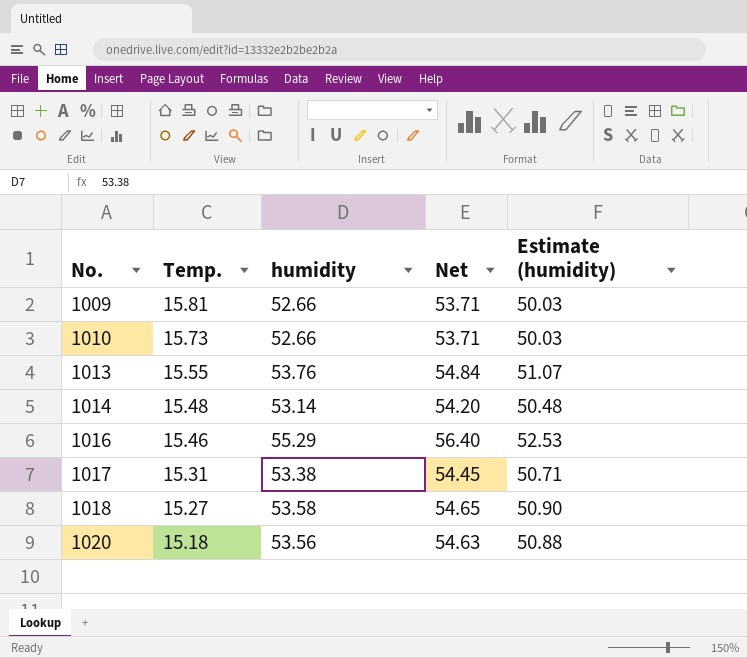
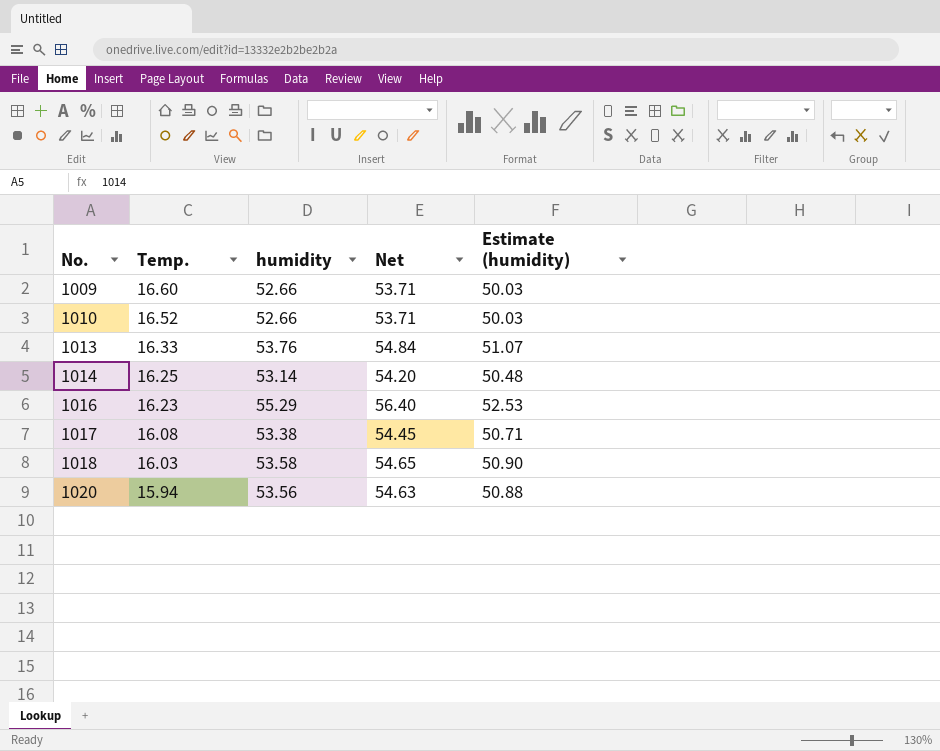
1009 | Temp.: 15.81 -> 16.60
1010 | Temp.: 15.73 -> 16.52
1013 | Temp.: 15.55 -> 16.33
1014 | Temp.: 15.48 -> 16.25
1016 | Temp.: 15.46 -> 16.23
1017 | Temp.: 15.31 -> 16.08
1018 | Temp.: 15.27 -> 16.03
1020 | Temp.: 15.18 -> 15.94

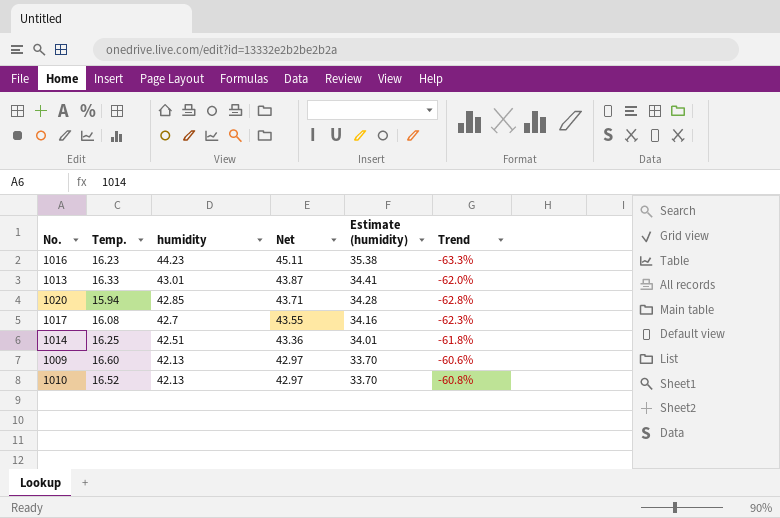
row order: No. ascending -> humidity descending
column Estimate (humidity) | formula: [humidity] * 0.95 -> [humidity] * 0.8
column Trend | formula: none -> ([Temp.] - [humidity]) / [humidity]
row 1018: 16.03 | 53.58 | 54.65 | 50.90 -> none
1016 | humidity: 55.29 -> 44.23
1016 | Net: 56.40 -> 45.11
1013 | humidity: 53.76 -> 43.01
1013 | Net: 54.84 -> 43.87
1020 | humidity: 53.56 -> 42.85
1020 | Net: 54.63 -> 43.71
1017 | humidity: 53.38 -> 42.7
1017 | Net: 54.45 -> 43.55
1014 | humidity: 53.14 -> 42.51
1014 | Net: 54.20 -> 43.36
1009 | humidity: 52.66 -> 42.13
1009 | Net: 53.71 -> 42.97
1010 | humidity: 52.66 -> 42.13
1010 | Net: 53.71 -> 42.97

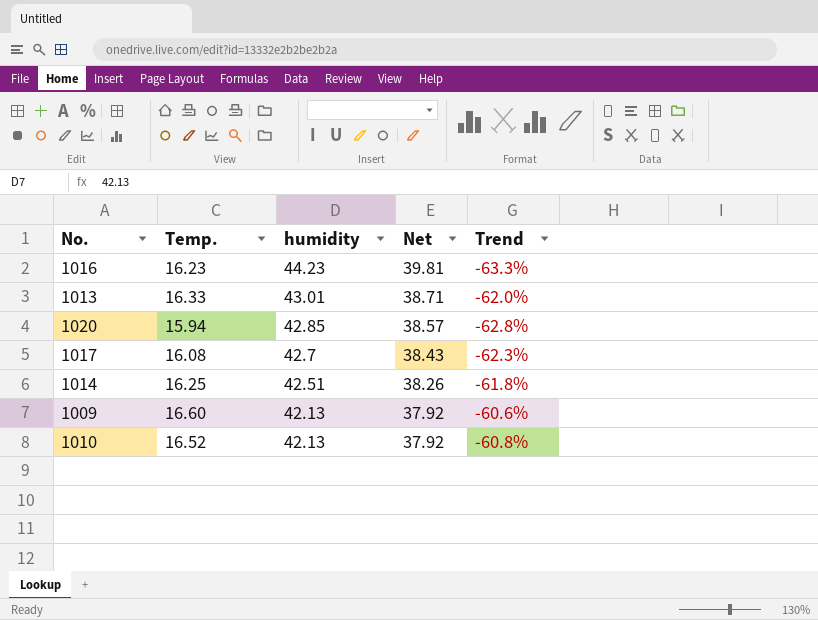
column Estimate (humidity) | formula: [humidity] * 0.8 -> none
column Net | formula: [humidity] * 1.02 -> [humidity] * 0.9

